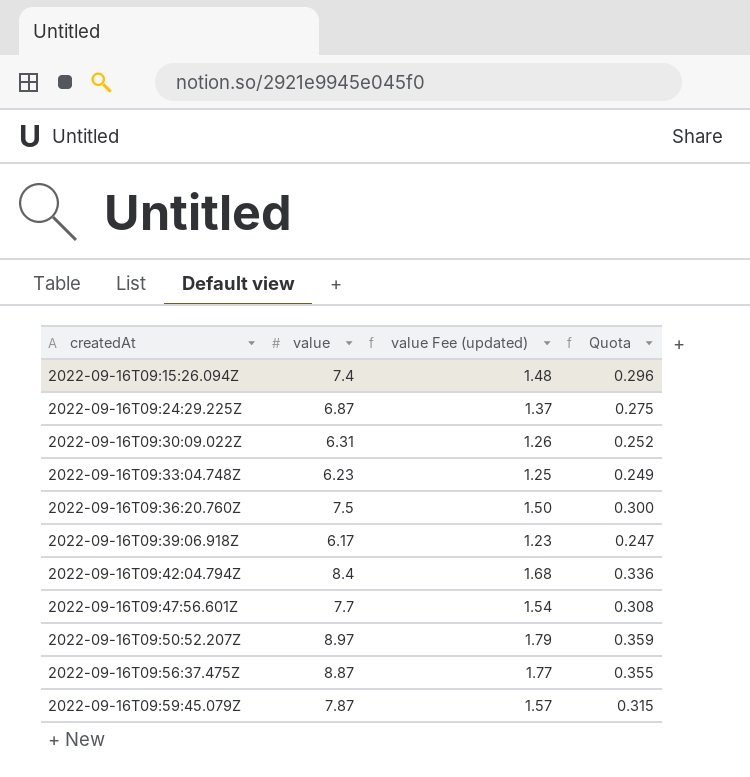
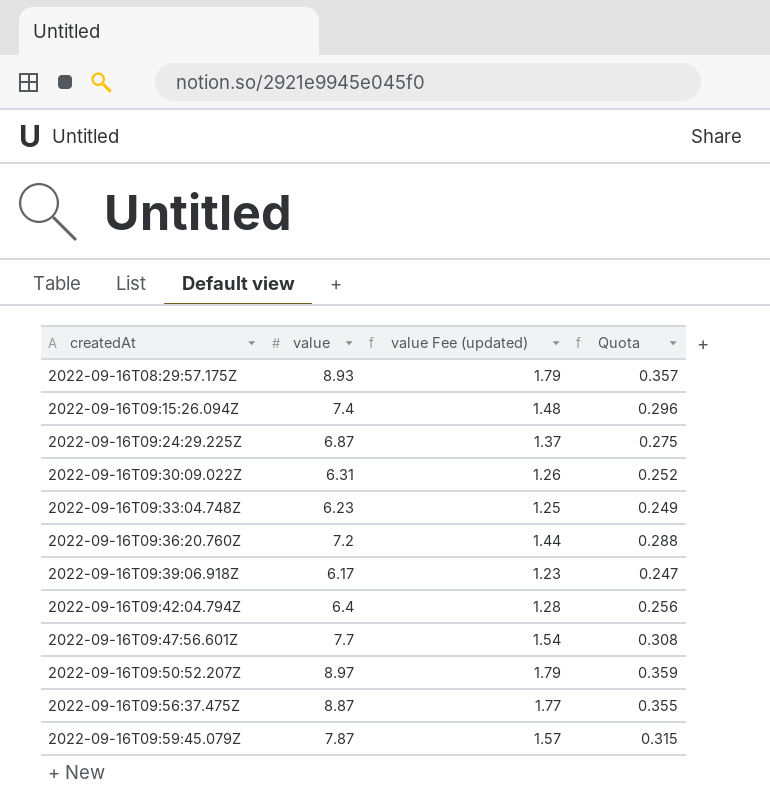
row 2022-09-16T08:29:57.175Z: none -> 8.93 | 1.79 | 0.357
2022-09-16T09:36:20.760Z | value: 7.5 -> 7.2
2022-09-16T09:36:20.760Z | value Fee (updated): 1.50 -> 1.44
2022-09-16T09:36:20.760Z | Quota: 0.300 -> 0.288
2022-09-16T09:42:04.794Z | value: 8.4 -> 6.4
2022-09-16T09:42:04.794Z | value Fee (updated): 1.68 -> 1.28
2022-09-16T09:42:04.794Z | Quota: 0.336 -> 0.256

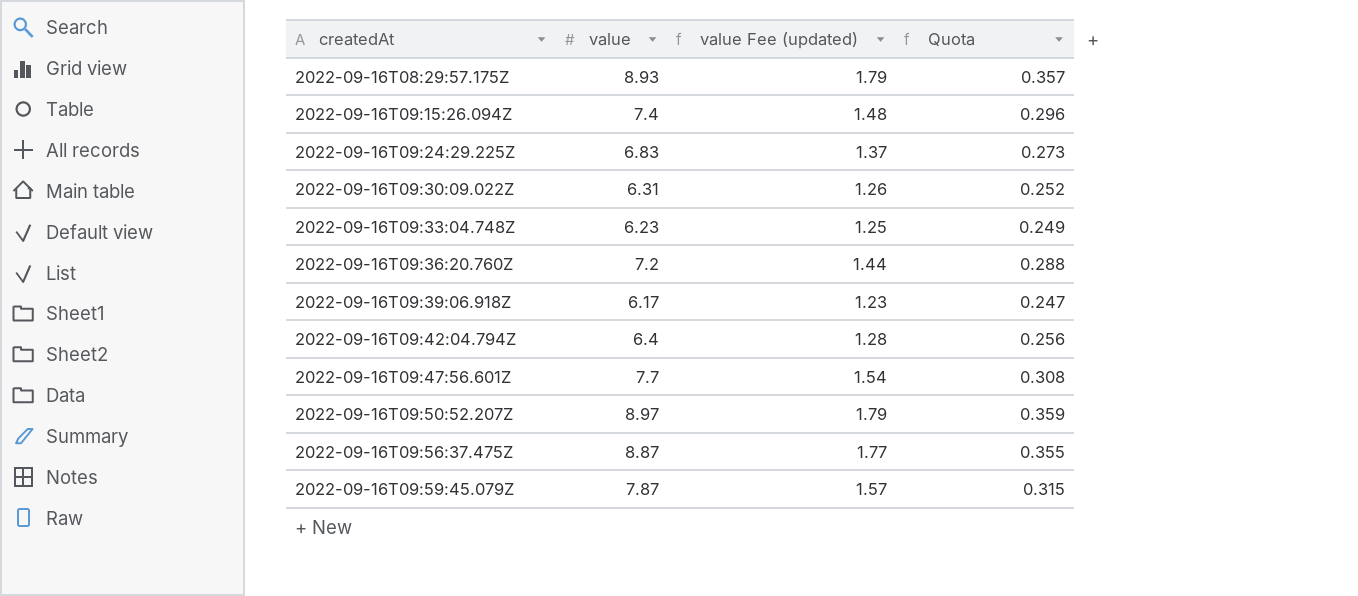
2022-09-16T09:24:29.225Z | value: 6.87 -> 6.83
2022-09-16T09:24:29.225Z | Quota: 0.275 -> 0.273

